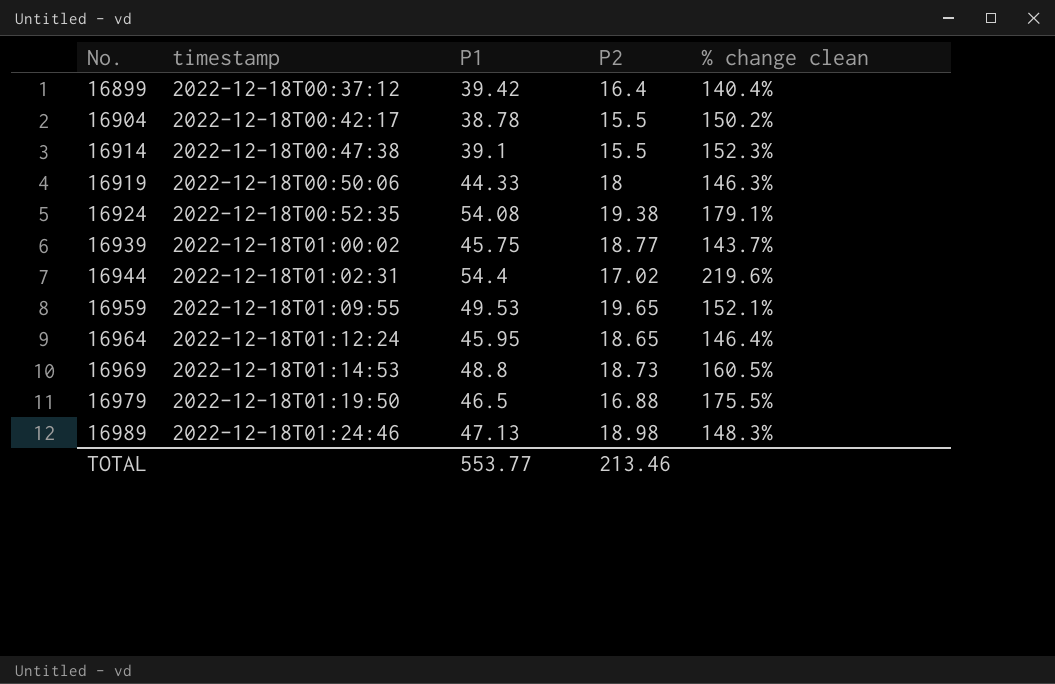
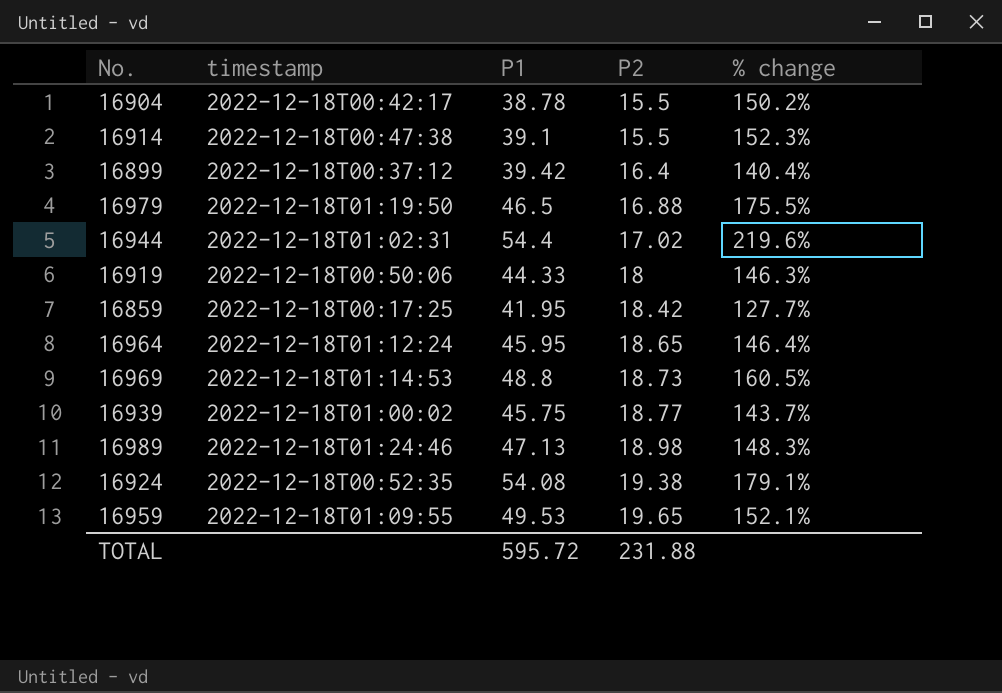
row order: No. ascending -> P2 ascending
column name: % change clean -> % change
row 16859: none -> 2022-12-18T00:17:25 | 41.95 | 18.42 | 127.7%
TOTAL | P1: 553.77 -> 595.72
TOTAL | P2: 213.46 -> 231.88

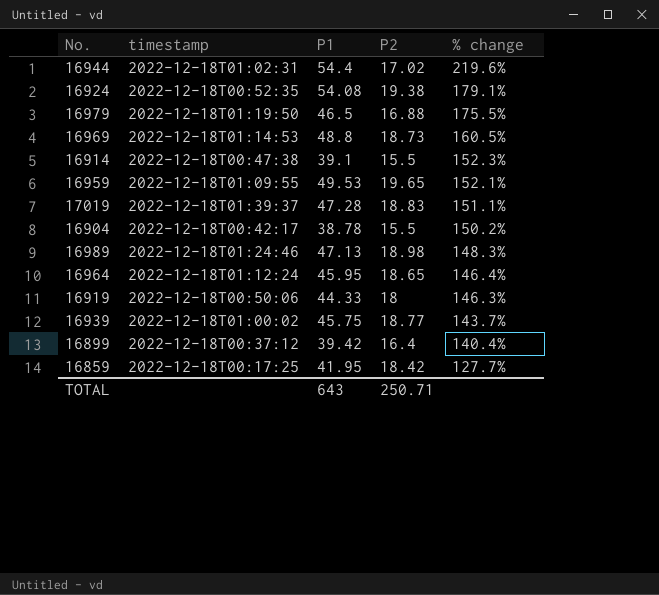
row order: P2 ascending -> % change descending
row 17019: none -> 2022-12-18T01:39:37 | 47.28 | 18.83 | 151.1%
TOTAL | P1: 595.72 -> 643
TOTAL | P2: 231.88 -> 250.71

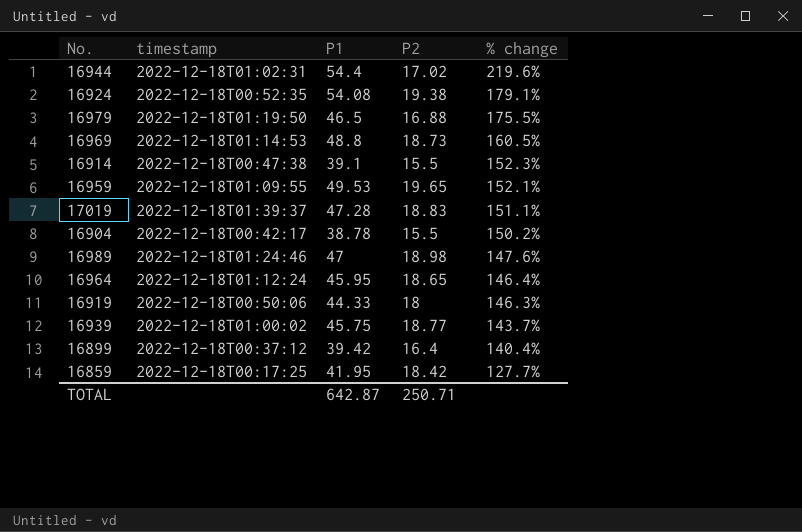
16989 | P1: 47.13 -> 47
16989 | % change: 148.3% -> 147.6%
TOTAL | P1: 643 -> 642.87

